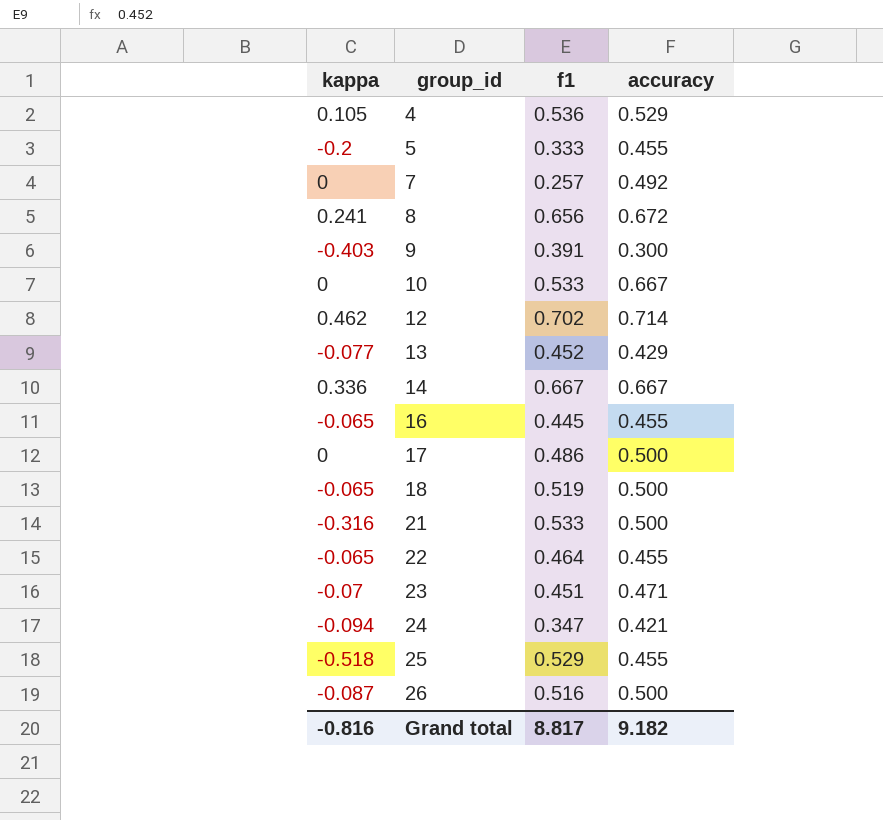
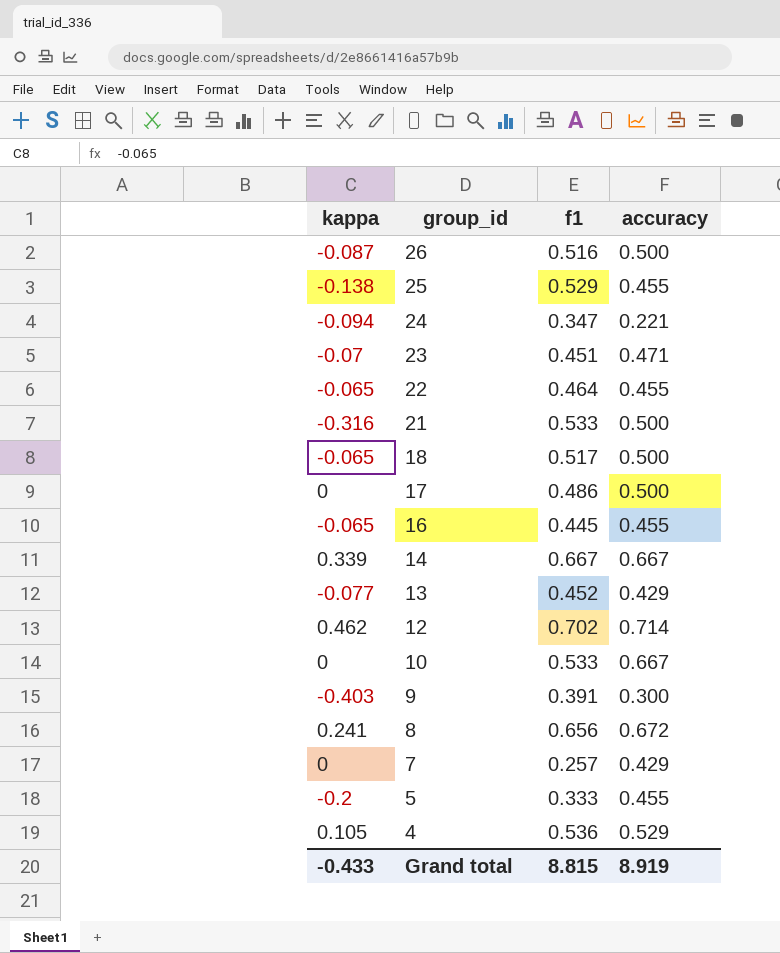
row order: group_id ascending -> group_id descending
25 | kappa: -0.518 -> -0.138
24 | accuracy: 0.421 -> 0.221
18 | f1: 0.519 -> 0.517
14 | kappa: 0.336 -> 0.339
7 | accuracy: 0.492 -> 0.429
Grand total | kappa: -0.816 -> -0.433
Grand total | f1: 8.817 -> 8.815
Grand total | accuracy: 9.182 -> 8.919

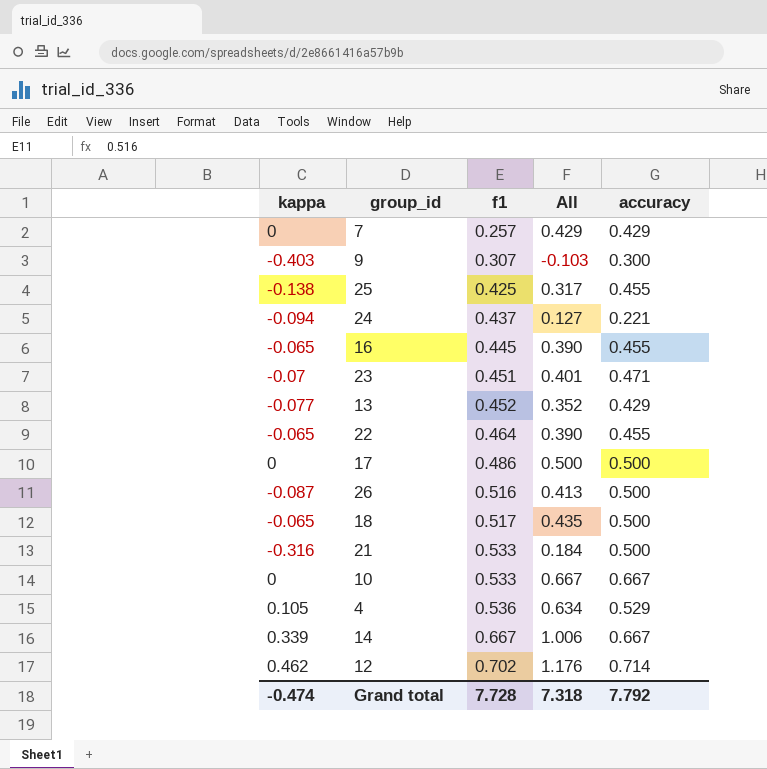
row order: group_id descending -> f1 ascending
column All | formula: none -> [kappa] + [accuracy]
row 8: 0.241 | 0.656 | 0.672 -> none
row 5: -0.2 | 0.333 | 0.455 -> none
9 | f1: 0.391 -> 0.307
25 | f1: 0.529 -> 0.425
24 | f1: 0.347 -> 0.437
Grand total | kappa: -0.433 -> -0.474
Grand total | f1: 8.815 -> 7.728
Grand total | accuracy: 8.919 -> 7.792

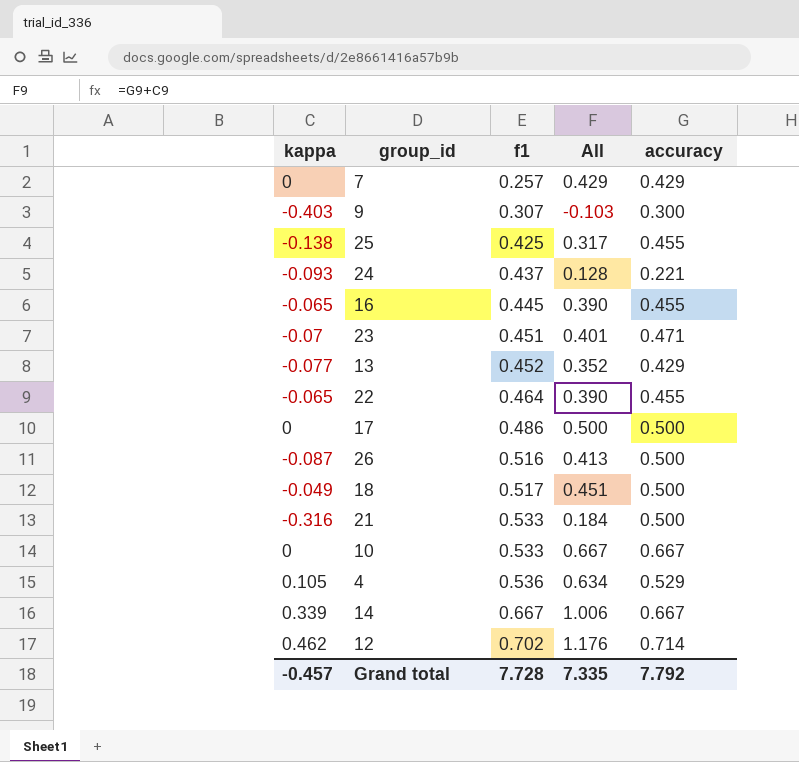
24 | kappa: -0.094 -> -0.093
24 | All: 0.127 -> 0.128
18 | kappa: -0.065 -> -0.049
18 | All: 0.435 -> 0.451
Grand total | kappa: -0.474 -> -0.457
Grand total | All: 7.318 -> 7.335

